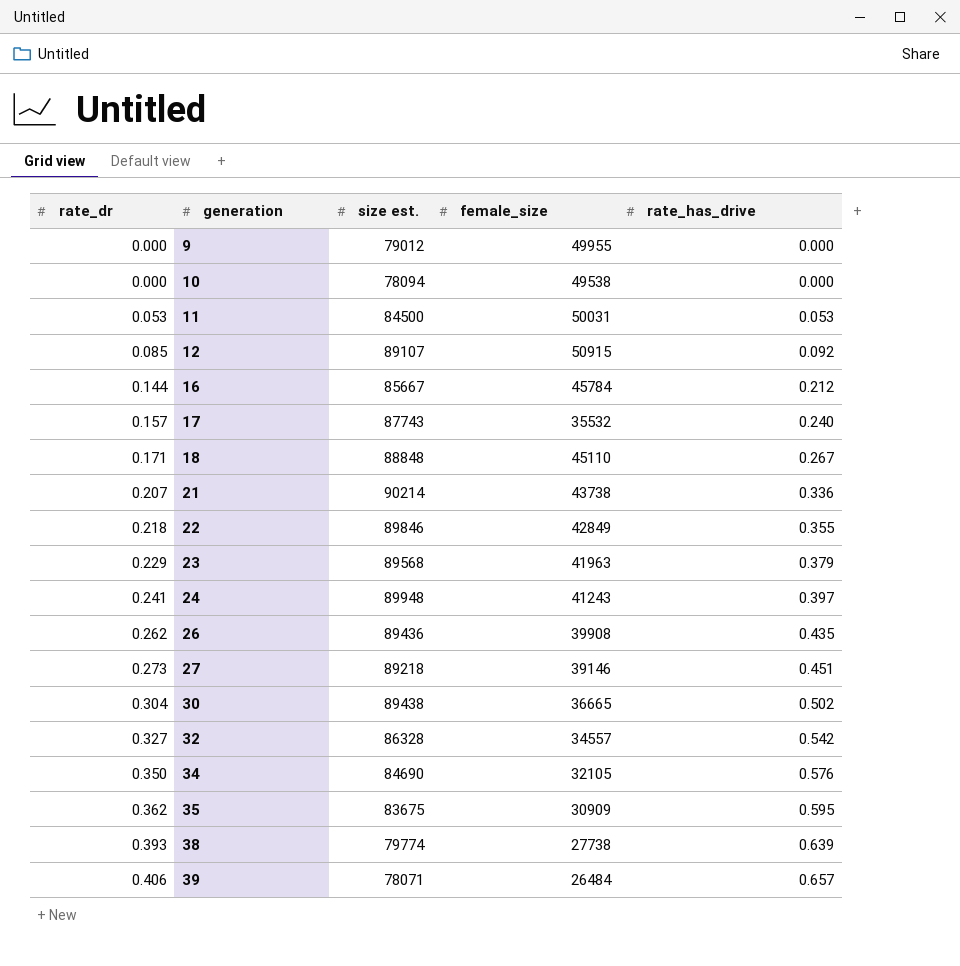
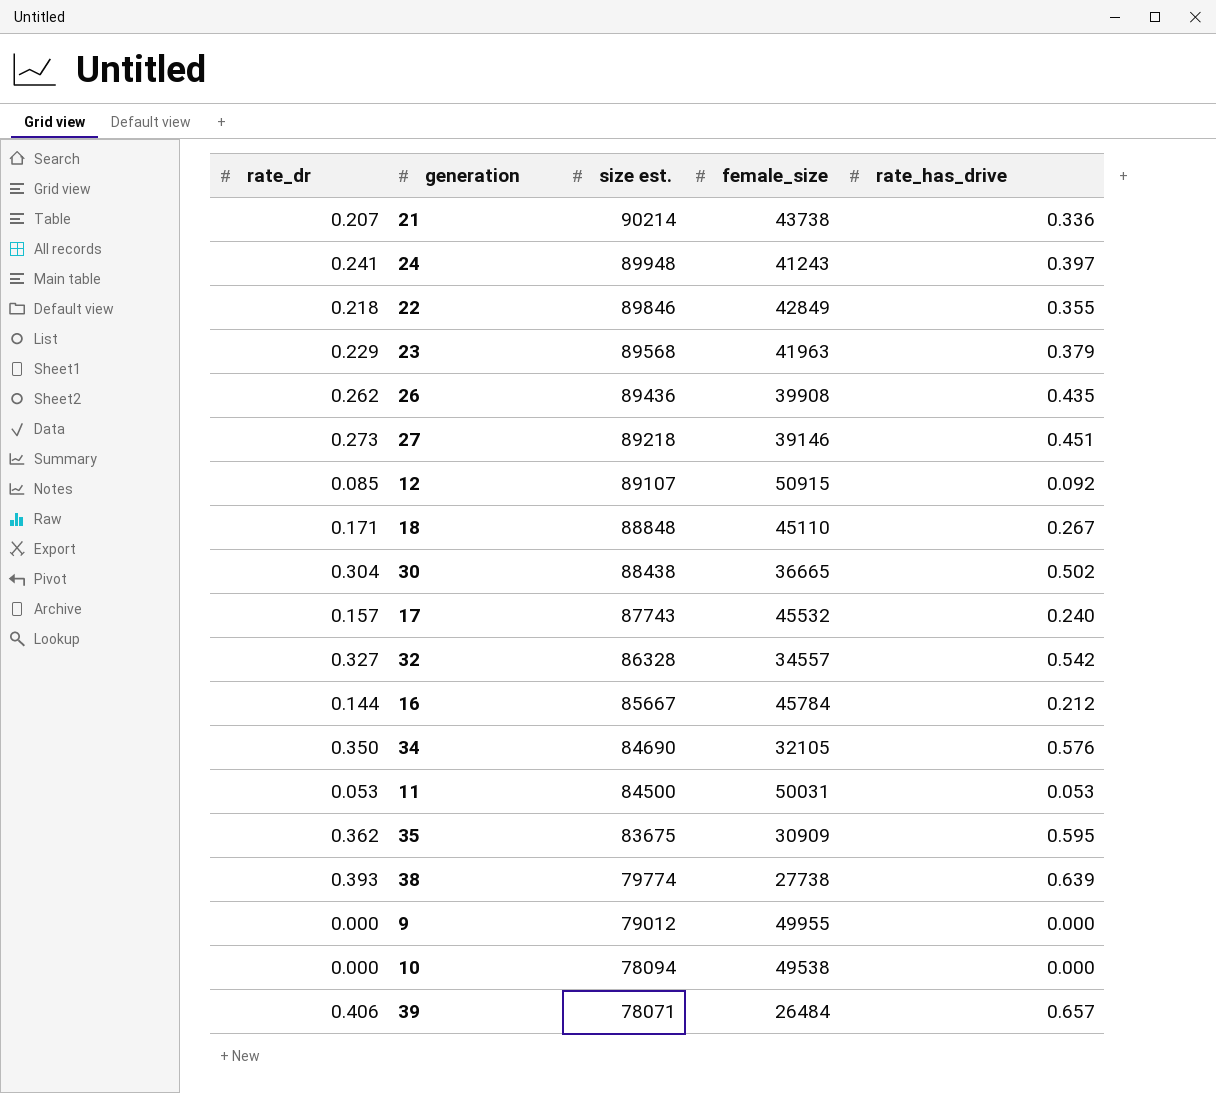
row order: rate_dr ascending -> size est. descending
30 | size est.: 89438 -> 88438
17 | female_size: 35532 -> 45532

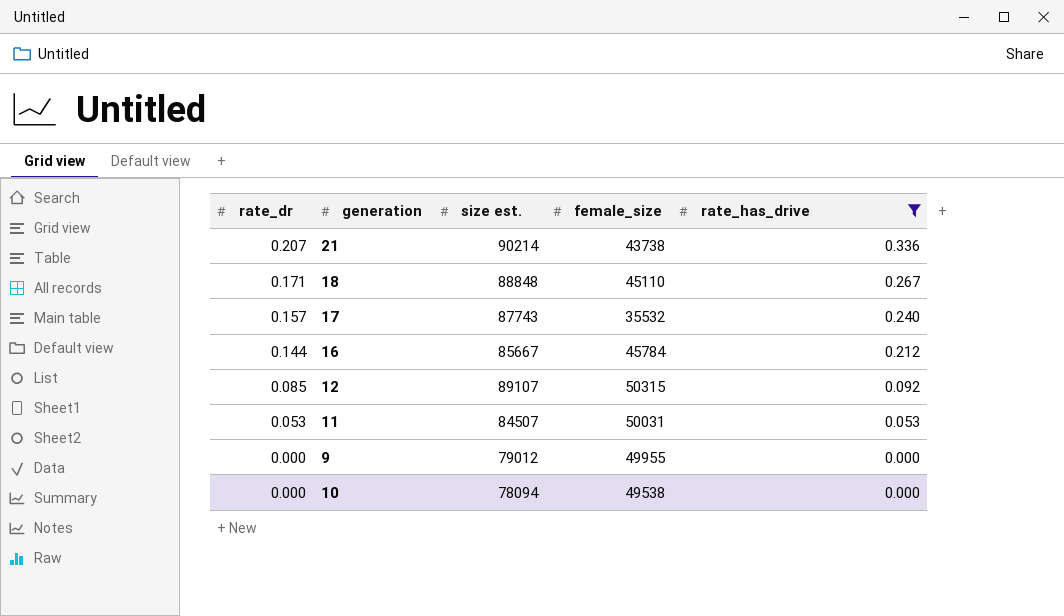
filter: none -> rate_has_drive <= 0.336
row order: size est. descending -> rate_dr descending
17 | female_size: 45532 -> 35532
12 | female_size: 50915 -> 50315
11 | size est.: 84500 -> 84507

